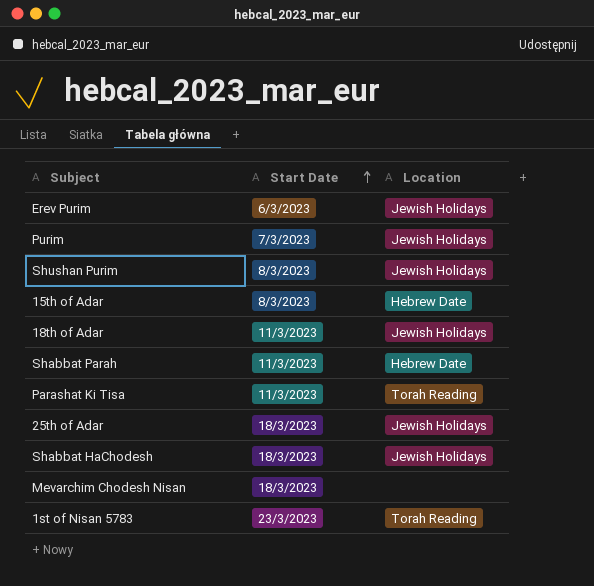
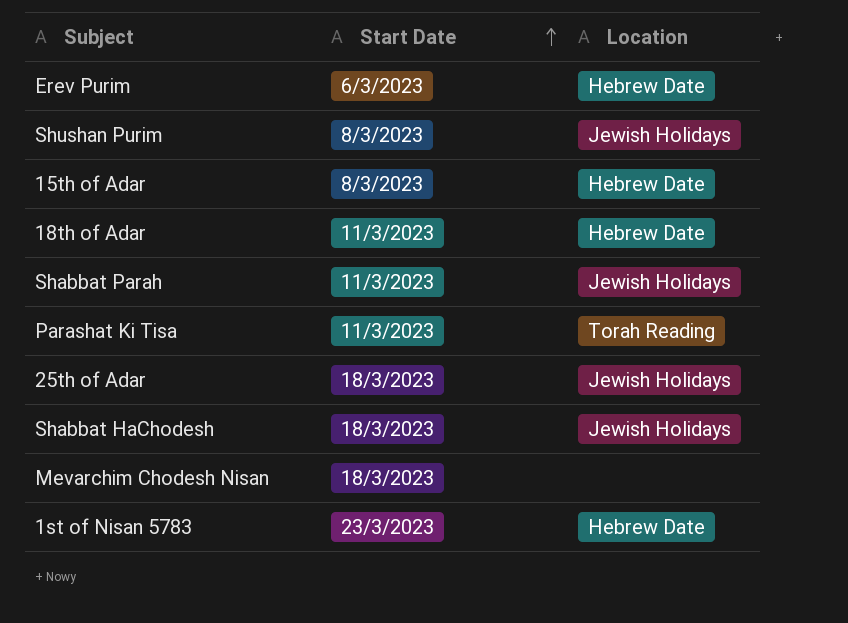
row Purim: 7/3/2023 | Jewish Holidays -> none
Erev Purim | Location: Jewish Holidays -> Hebrew Date
18th of Adar | Location: Jewish Holidays -> Hebrew Date
Shabbat Parah | Location: Hebrew Date -> Jewish Holidays
1st of Nisan 5783 | Location: Torah Reading -> Hebrew Date

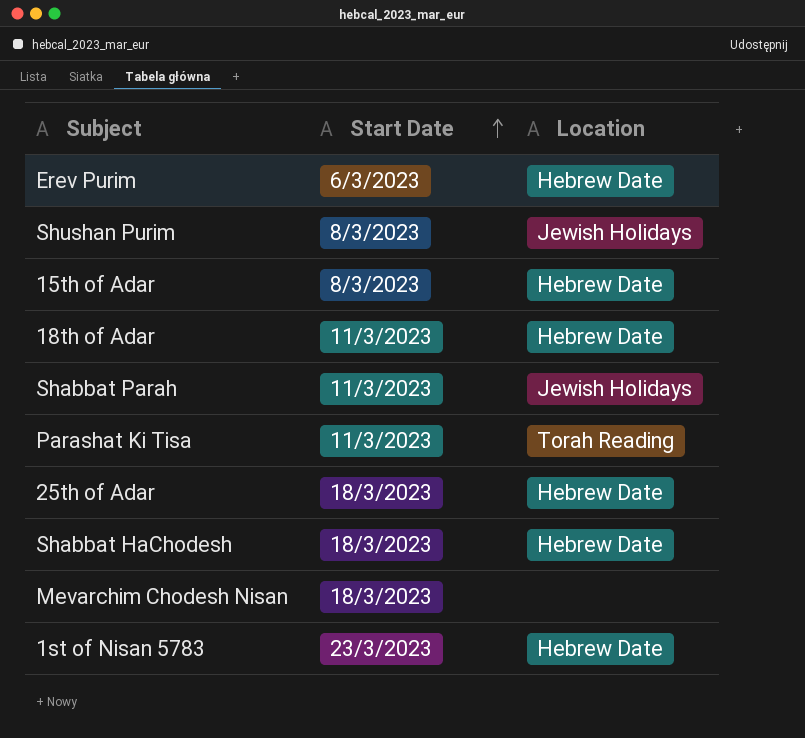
25th of Adar | Location: Jewish Holidays -> Hebrew Date
Shabbat HaChodesh | Location: Jewish Holidays -> Hebrew Date

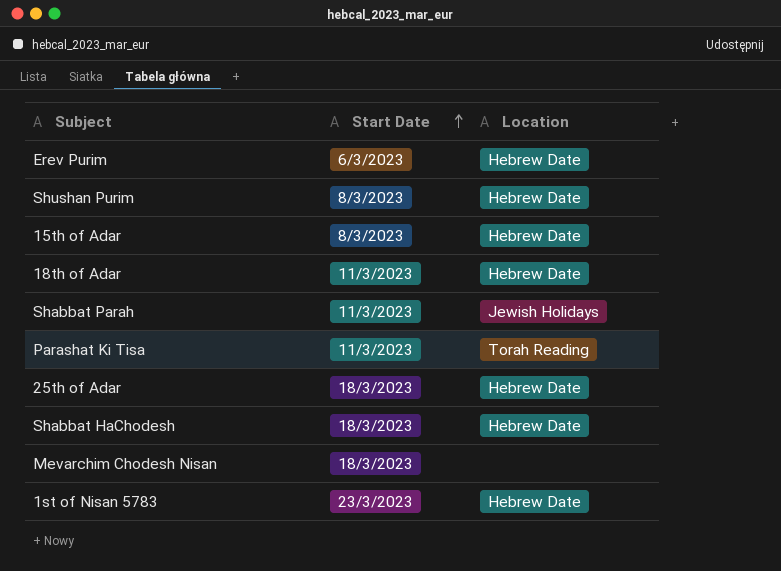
Shushan Purim | Location: Jewish Holidays -> Hebrew Date

